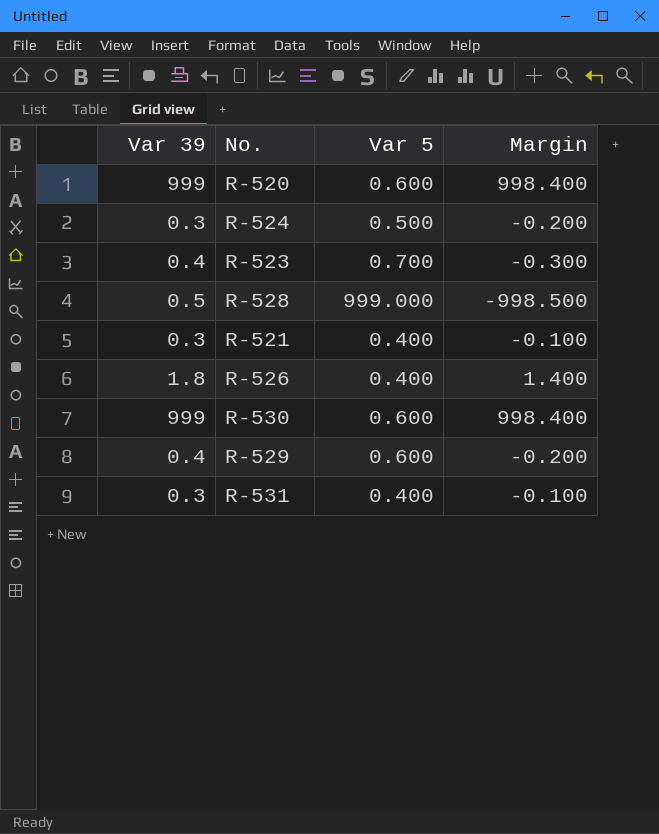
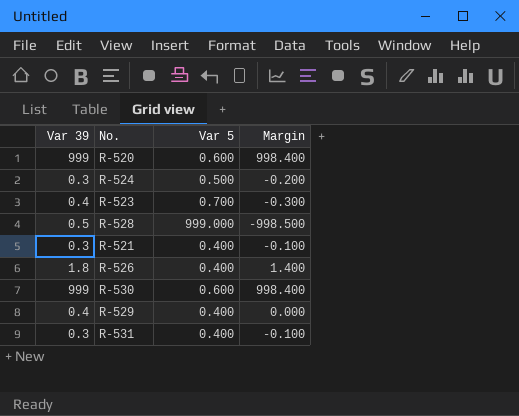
R-529 | Var 5: 0.600 -> 0.400
R-529 | Margin: -0.200 -> 0.000

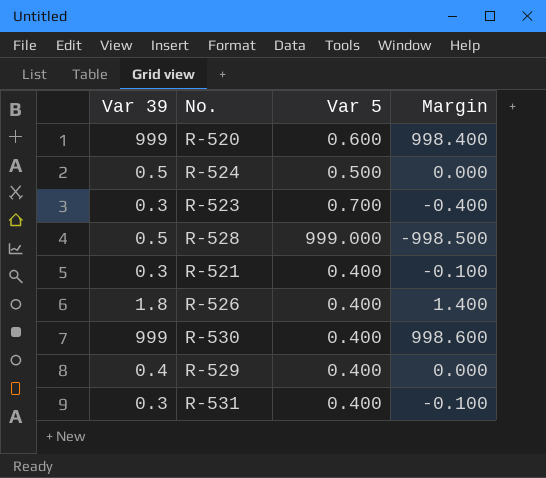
R-524 | Var 39: 0.3 -> 0.5
R-524 | Margin: -0.200 -> 0.000
R-523 | Var 39: 0.4 -> 0.3
R-523 | Margin: -0.300 -> -0.400
R-530 | Var 5: 0.600 -> 0.400
R-530 | Margin: 998.400 -> 998.600

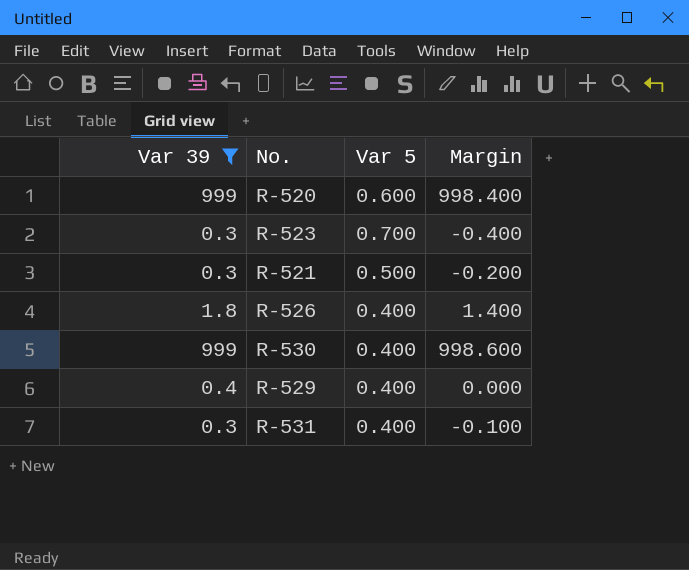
filter: none -> Var 39 != 0.5
R-521 | Var 5: 0.400 -> 0.500
R-521 | Margin: -0.100 -> -0.200

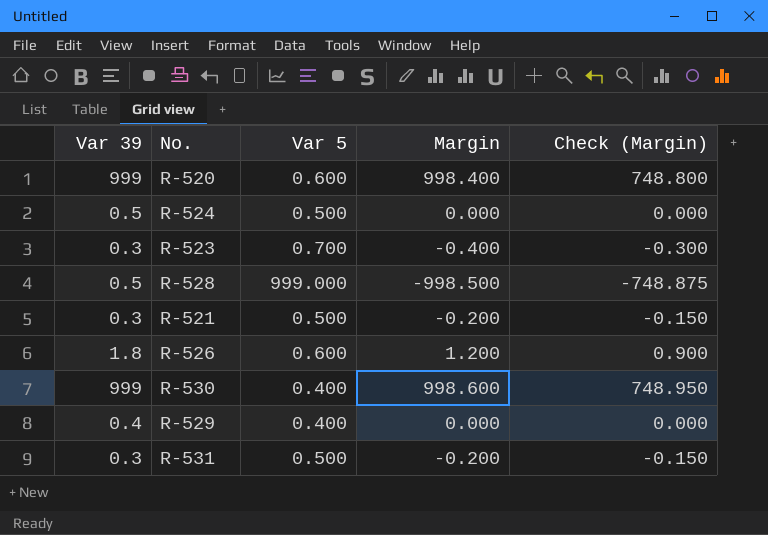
filter: Var 39 != 0.5 -> none
column Check (Margin) | formula: none -> [Margin] * 0.75
R-526 | Var 5: 0.400 -> 0.600
R-526 | Margin: 1.400 -> 1.200
R-531 | Var 5: 0.400 -> 0.500
R-531 | Margin: -0.100 -> -0.200

